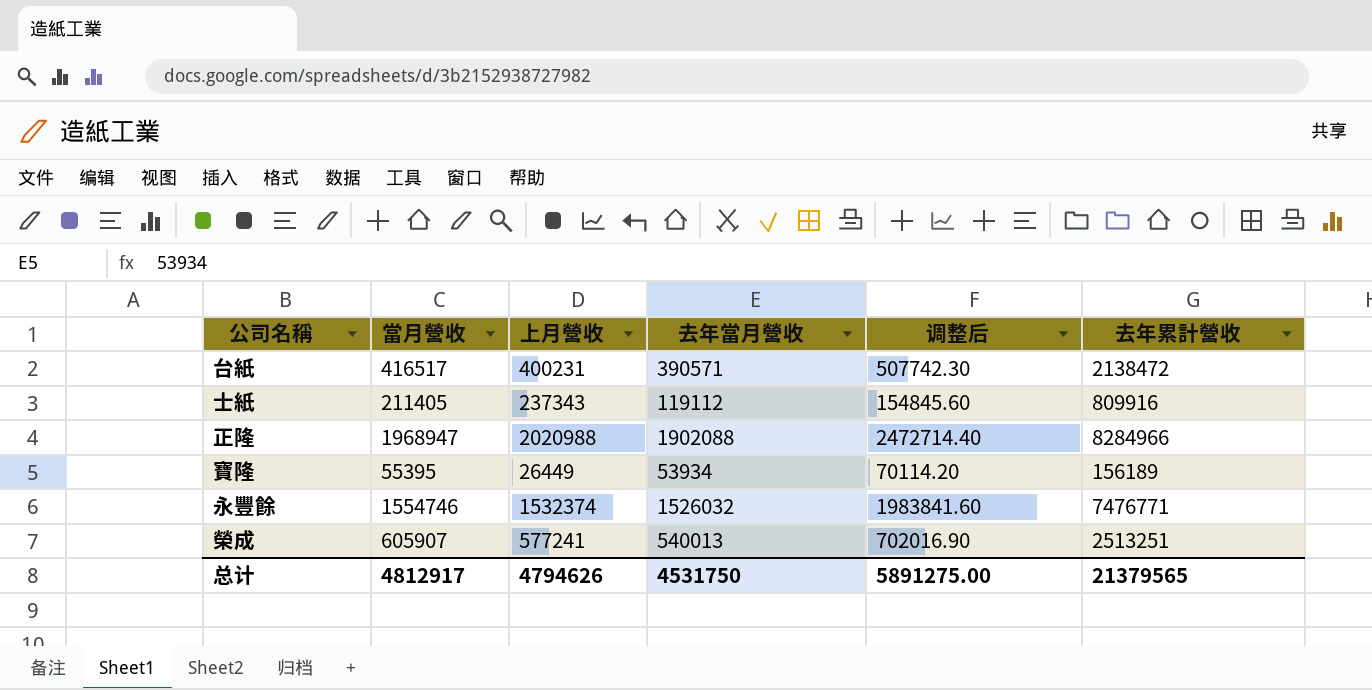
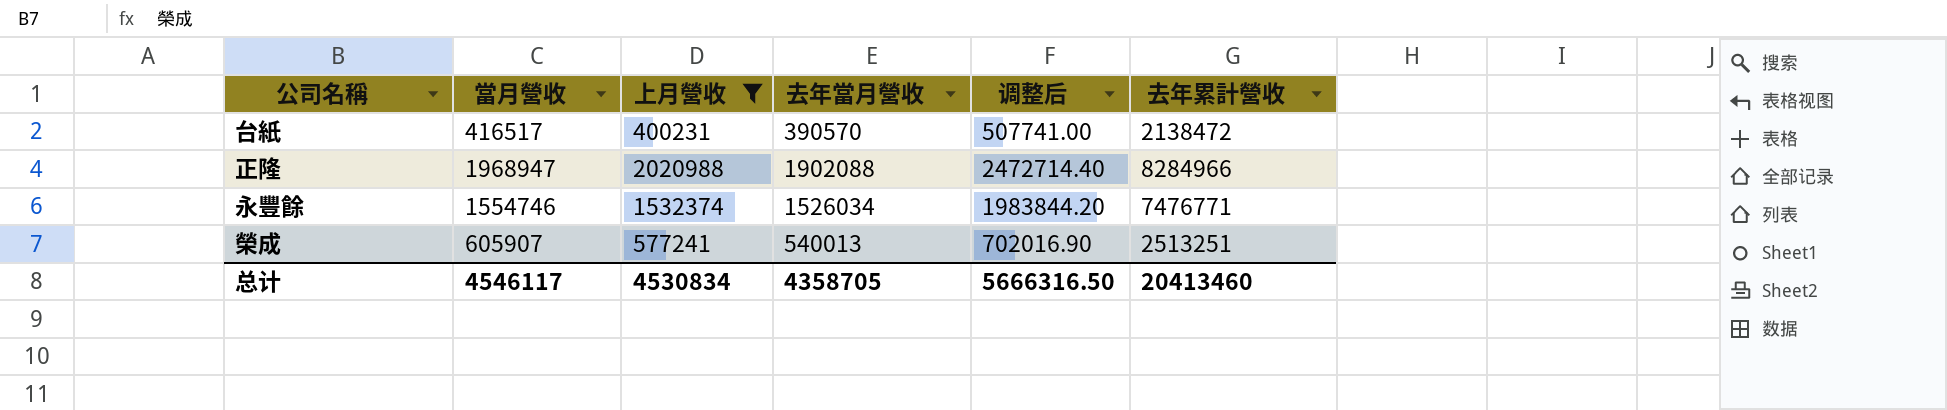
filter: none -> 上月營收 >= 400231
台紙 | 去年當月營收: 390571 -> 390570
台紙 | 调整后: 507742.30 -> 507741.00
永豐餘 | 去年當月營收: 1526032 -> 1526034
永豐餘 | 调整后: 1983841.60 -> 1983844.20
总计 | 當月營收: 4812917 -> 4546117
总计 | 上月營收: 4794626 -> 4530834
总计 | 去年當月營收: 4531750 -> 4358705
总计 | 调整后: 5891275.00 -> 5666316.50
总计 | 去年累計營收: 21379565 -> 20413460

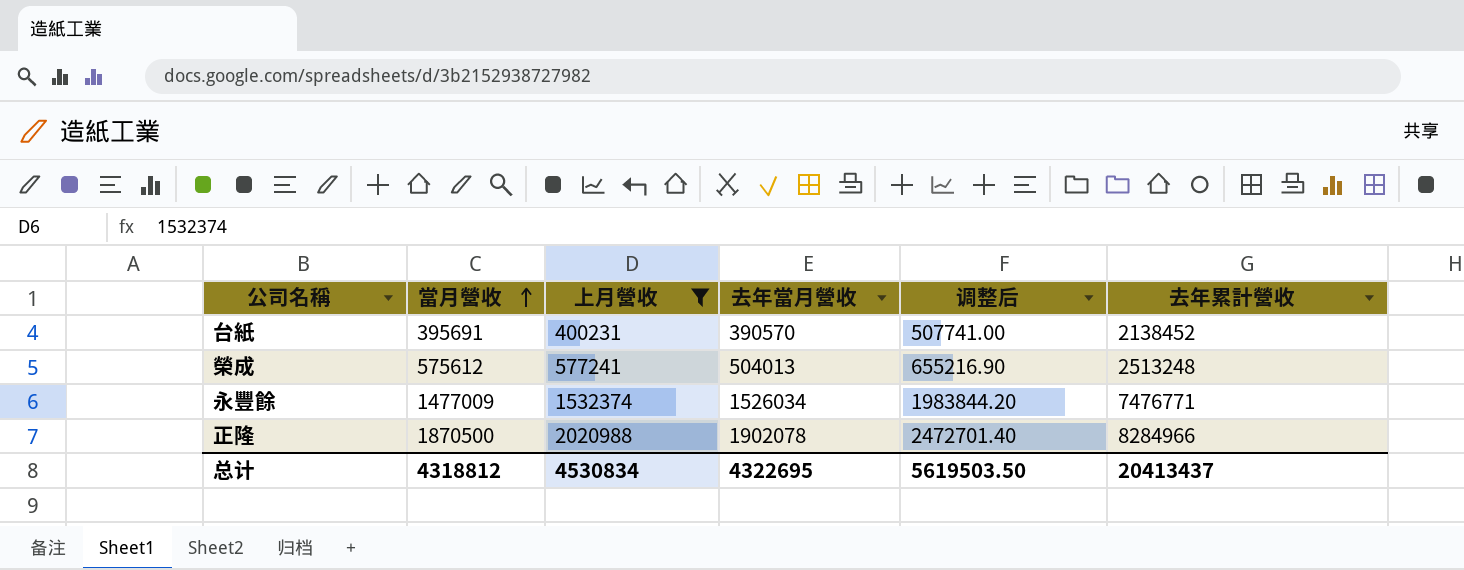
row order: none -> 當月營收 ascending
台紙 | 當月營收: 416517 -> 395691
台紙 | 去年累計營收: 2138472 -> 2138452
榮成 | 當月營收: 605907 -> 575612
榮成 | 去年當月營收: 540013 -> 504013
榮成 | 调整后: 702016.90 -> 655216.90
榮成 | 去年累計營收: 2513251 -> 2513248
永豐餘 | 當月營收: 1554746 -> 1477009
正隆 | 當月營收: 1968947 -> 1870500
正隆 | 去年當月營收: 1902088 -> 1902078
正隆 | 调整后: 2472714.40 -> 2472701.40
总计 | 當月營收: 4546117 -> 4318812
总计 | 去年當月營收: 4358705 -> 4322695
总计 | 调整后: 5666316.50 -> 5619503.50
总计 | 去年累計營收: 20413460 -> 20413437

